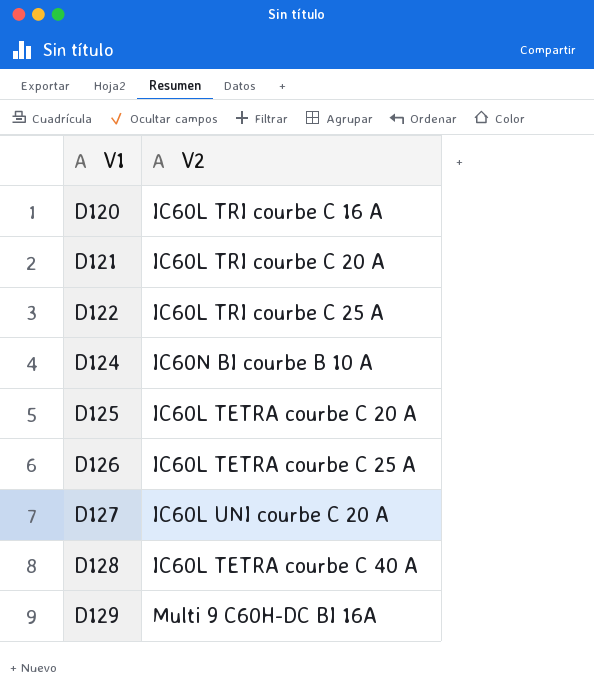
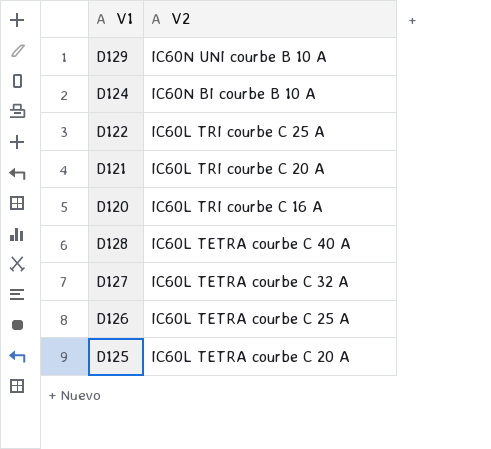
row order: V1 ascending -> V2 descending
D129 | V2: Multi 9 C60H-DC BI 16A -> IC60N UNI courbe B 10 A
D127 | V2: IC60L UNI courbe C 20 A -> IC60L TETRA courbe C 32 A

